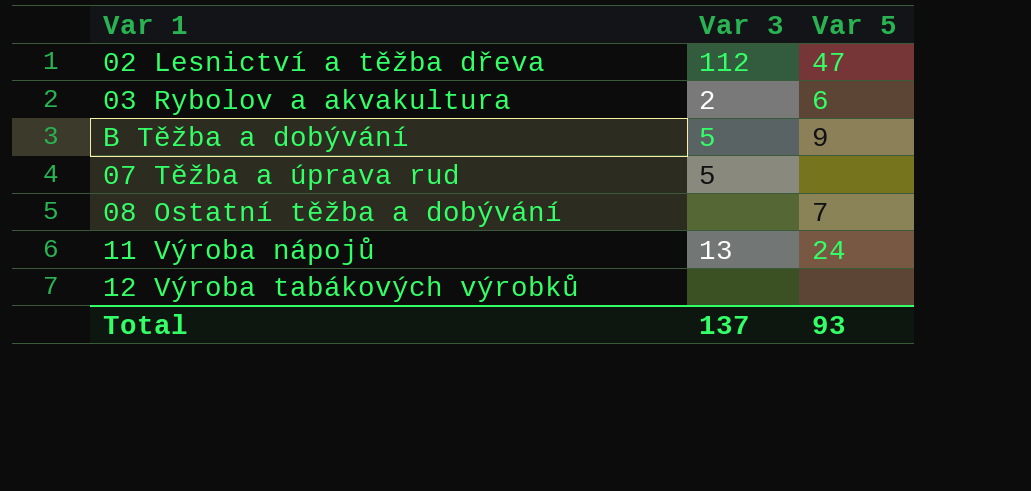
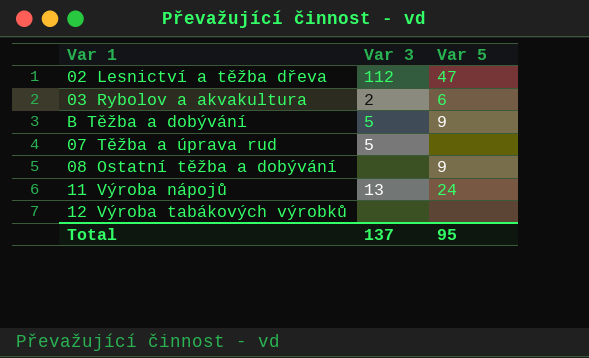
08 Ostatní těžba a dobývání | Var 5: 7 -> 9
Total | Var 5: 93 -> 95

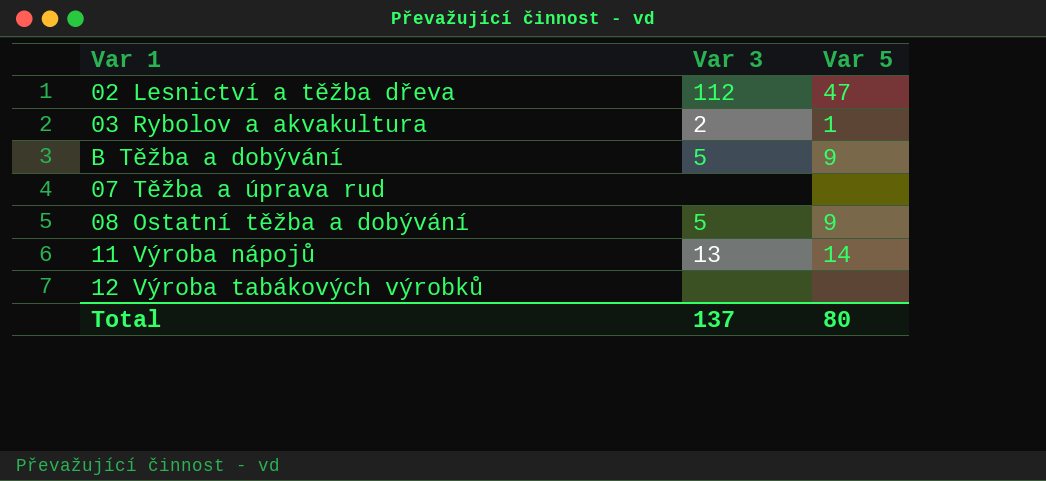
03 Rybolov a akvakultura | Var 5: 6 -> 1
07 Těžba a úprava rud | Var 3: 5 -> none
08 Ostatní těžba a dobývání | Var 3: none -> 5
11 Výroba nápojů | Var 5: 24 -> 14
Total | Var 5: 95 -> 80

